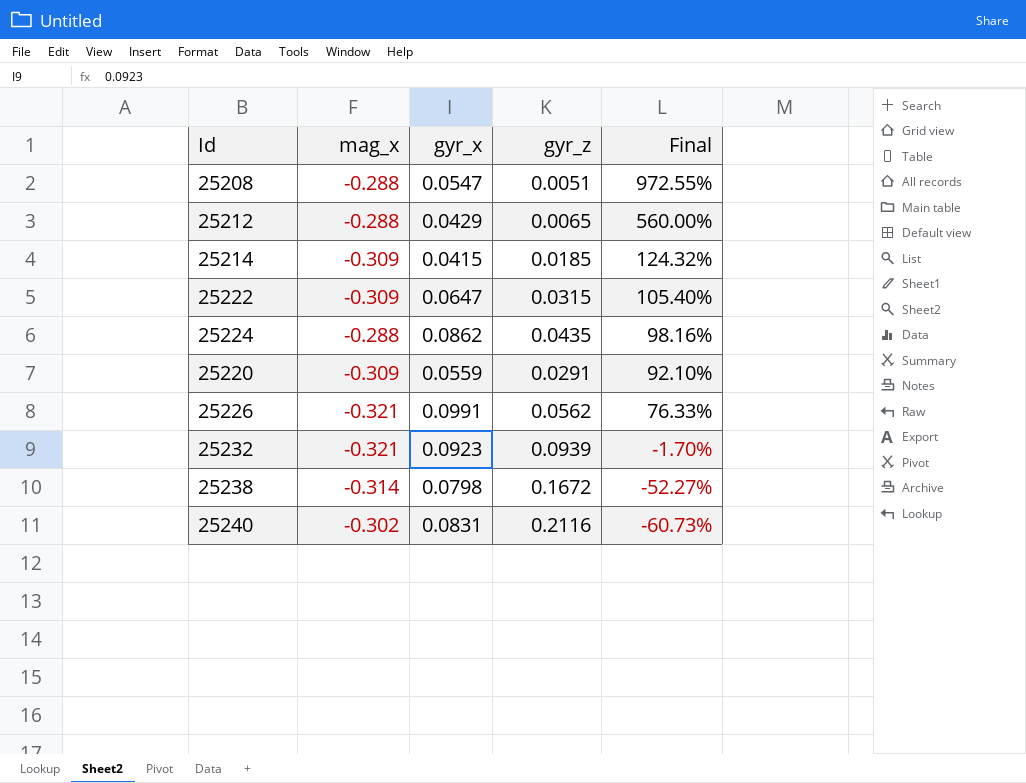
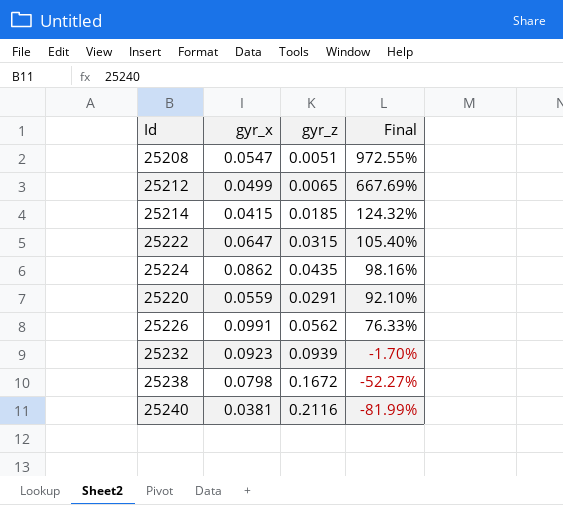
column mag_x | position: 2 -> none
25212 | gyr_x: 0.0429 -> 0.0499
25212 | Final: 560.00% -> 667.69%
25240 | gyr_x: 0.0831 -> 0.0381
25240 | Final: -60.73% -> -81.99%

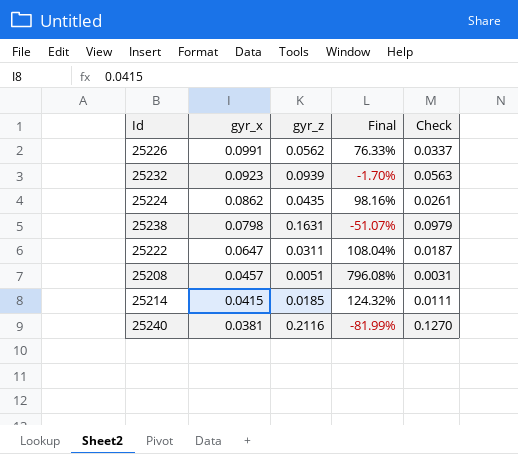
row order: Final descending -> gyr_x descending
column Check | formula: none -> [gyr_z] * 0.6
row 25212: 0.0499 | 0.0065 | 667.69% -> none
row 25220: 0.0559 | 0.0291 | 92.10% -> none
25238 | gyr_z: 0.1672 -> 0.1631
25238 | Final: -52.27% -> -51.07%
25222 | gyr_z: 0.0315 -> 0.0311
25222 | Final: 105.40% -> 108.04%
25208 | gyr_x: 0.0547 -> 0.0457
25208 | Final: 972.55% -> 796.08%

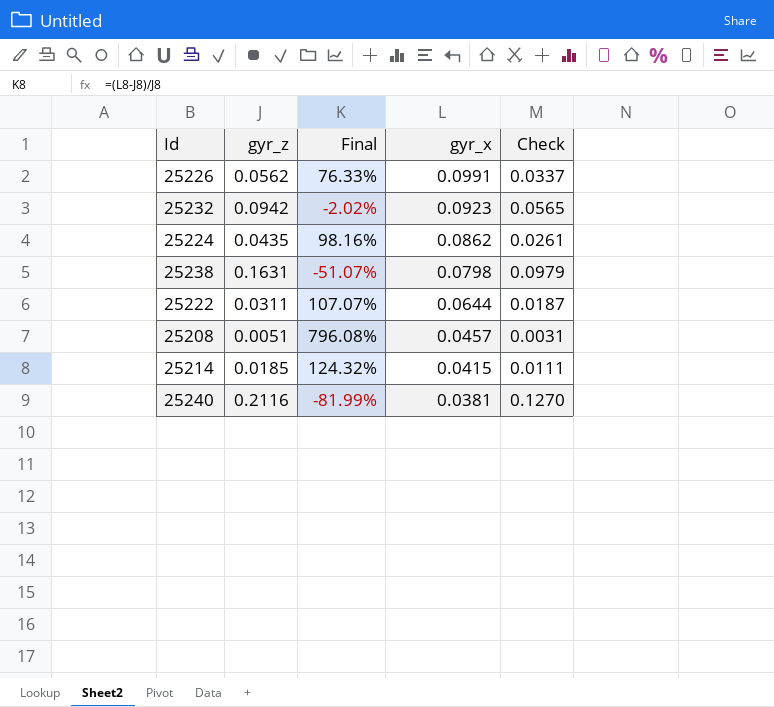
column gyr_x | position: 2 -> 4
25232 | gyr_z: 0.0939 -> 0.0942
25232 | Final: -1.70% -> -2.02%
25232 | Check: 0.0563 -> 0.0565
25222 | Final: 108.04% -> 107.07%
25222 | gyr_x: 0.0647 -> 0.0644

